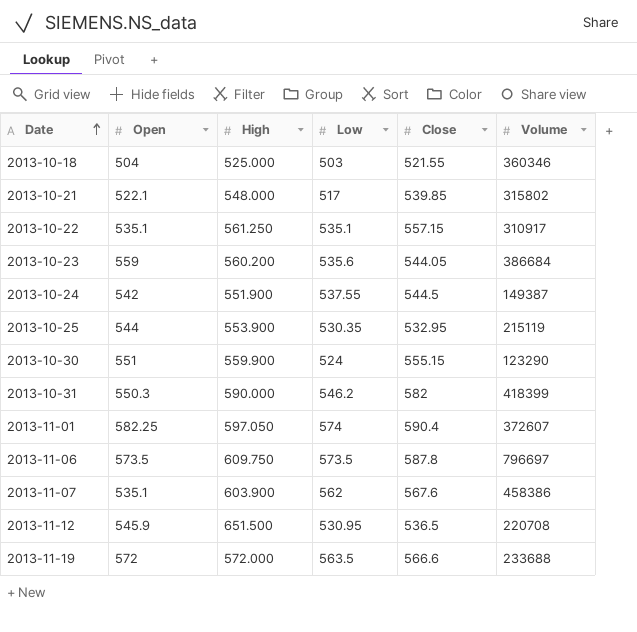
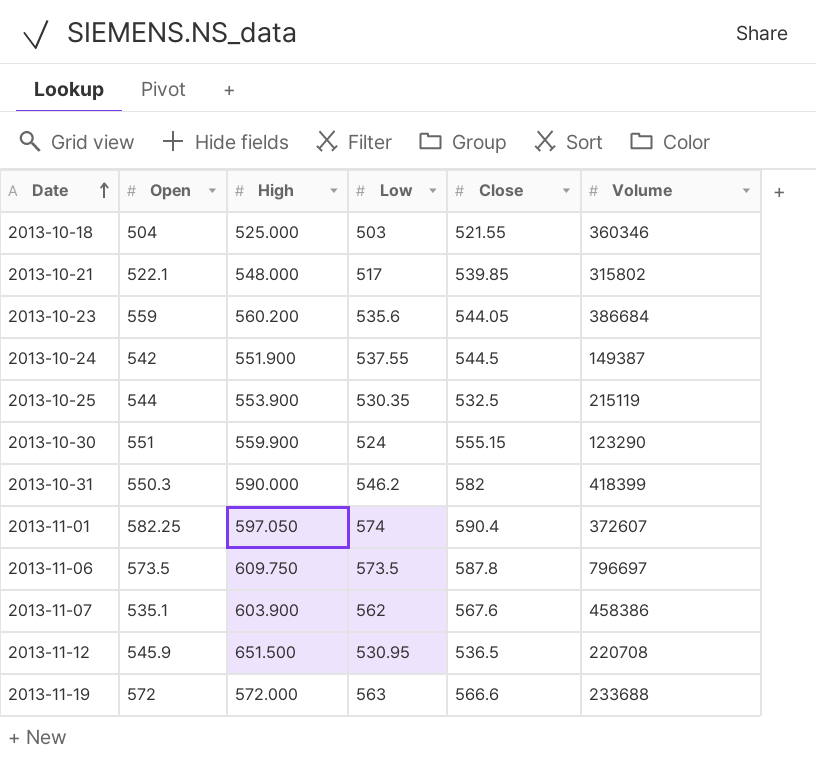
row 2013-10-22: 535.1 | 561.250 | 535.1 | 557.15 | 310917 -> none
2013-10-25 | Close: 532.95 -> 532.5
2013-11-19 | Low: 563.5 -> 563

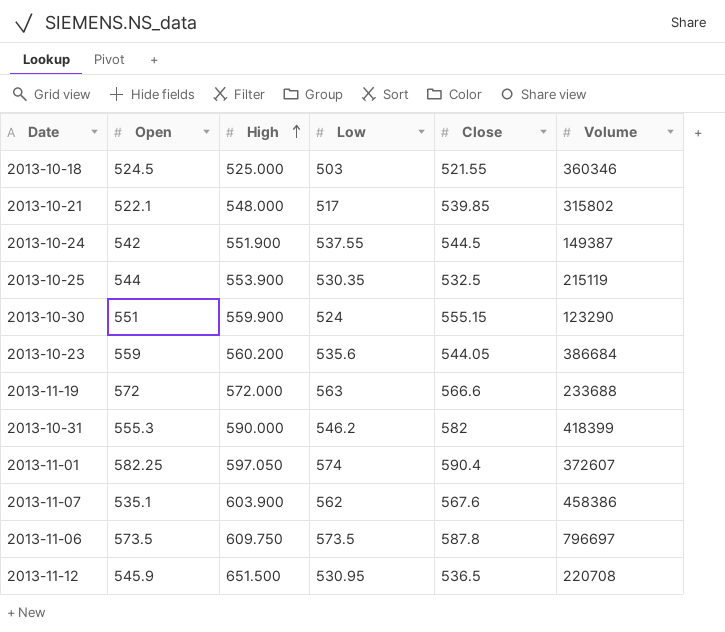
row order: Date ascending -> High ascending
2013-10-18 | Open: 504 -> 524.5
2013-10-31 | Open: 550.3 -> 555.3

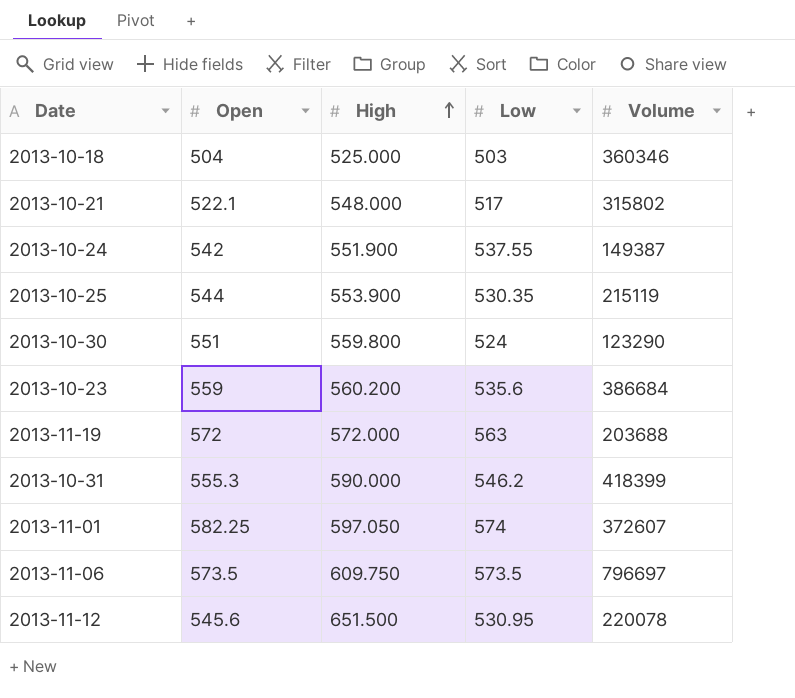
column Close | position: 5 -> none
row 2013-11-07: 535.1 | 603.900 | 562 | 567.6 | 458386 -> none
2013-10-18 | Open: 524.5 -> 504
2013-10-30 | High: 559.900 -> 559.800
2013-11-19 | Volume: 233688 -> 203688
2013-11-12 | Open: 545.9 -> 545.6
2013-11-12 | Volume: 220708 -> 220078

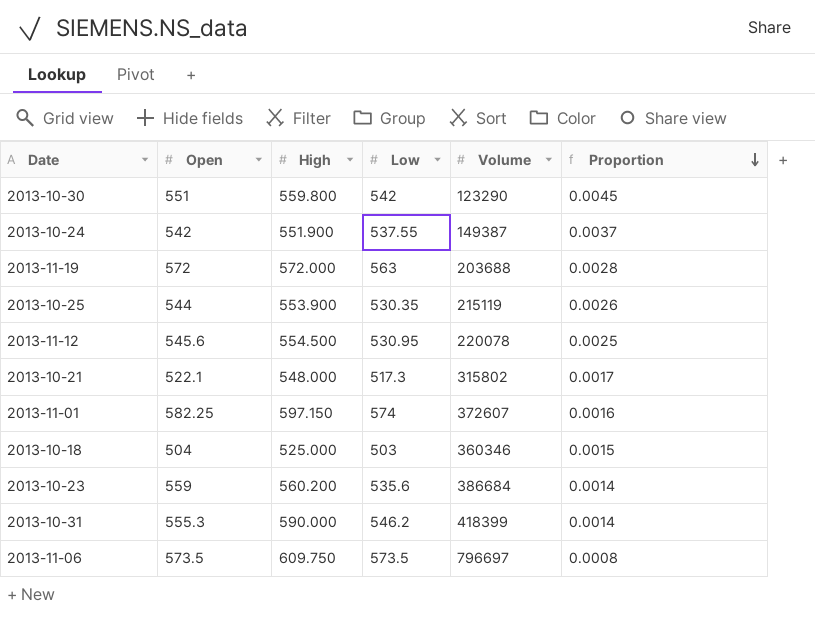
row order: High ascending -> Proportion descending
column Proportion | formula: none -> [High] / [Volume]
2013-10-30 | Low: 524 -> 542
2013-11-12 | High: 651.500 -> 554.500
2013-10-21 | Low: 517 -> 517.3
2013-11-01 | High: 597.050 -> 597.150

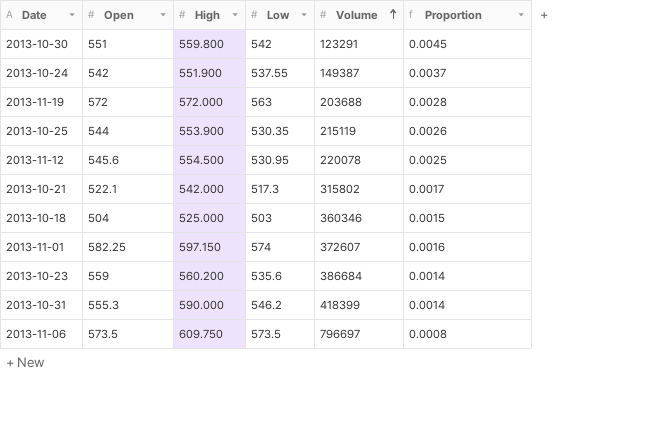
row order: Proportion descending -> Volume ascending
2013-10-30 | Volume: 123290 -> 123291
2013-10-21 | High: 548.000 -> 542.000

